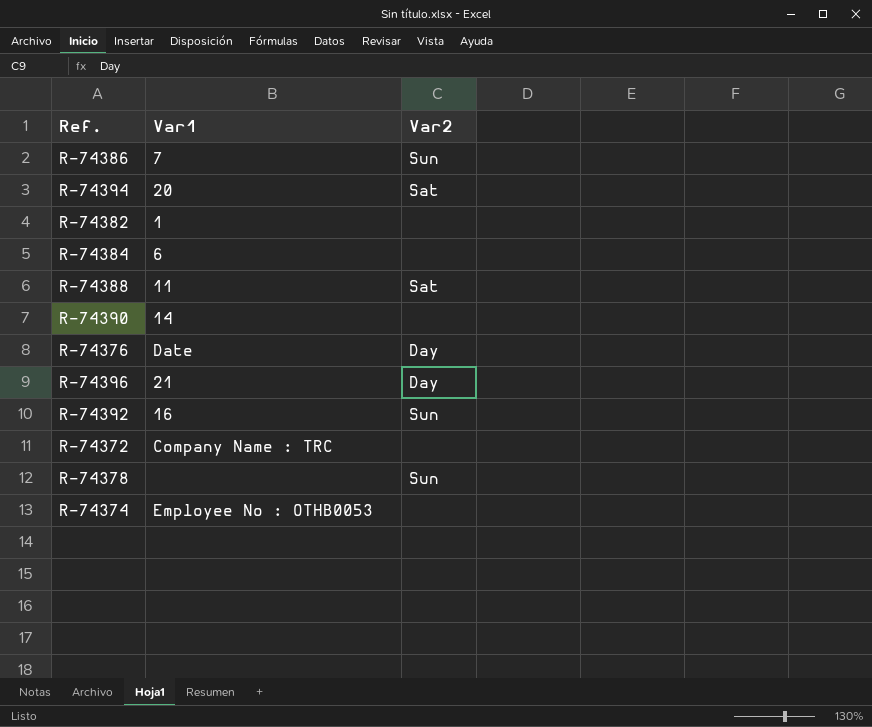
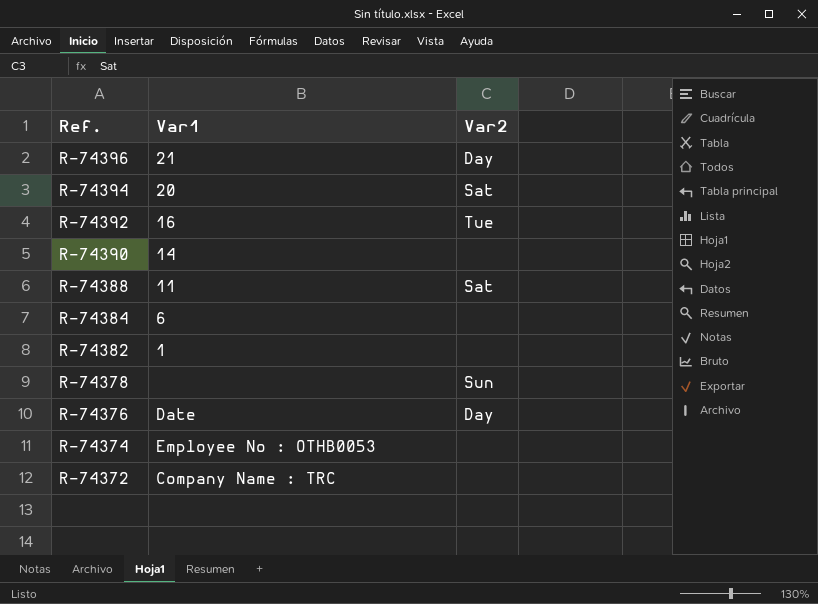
row order: none -> Ref. descending
row R-74386: 7 | Sun -> none
R-74392 | Var2: Sun -> Tue

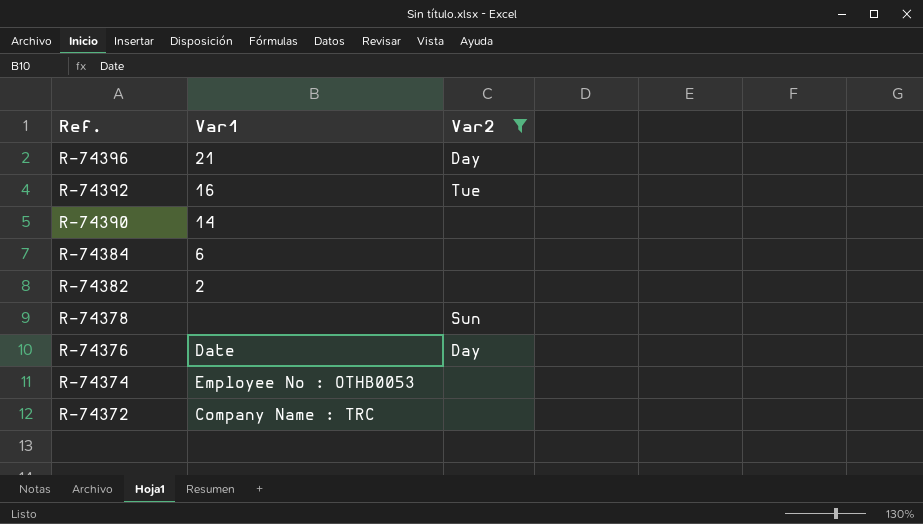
filter: none -> Var2 != Sat
R-74382 | Var1: 1 -> 2

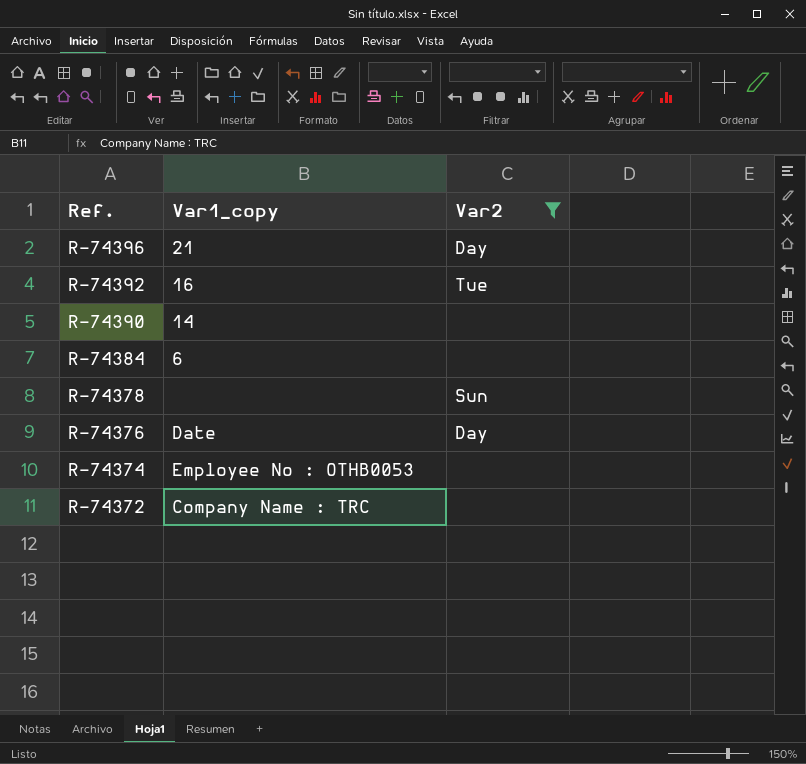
column name: Var1 -> Var1_copy
row R-74382: 2 | none -> none

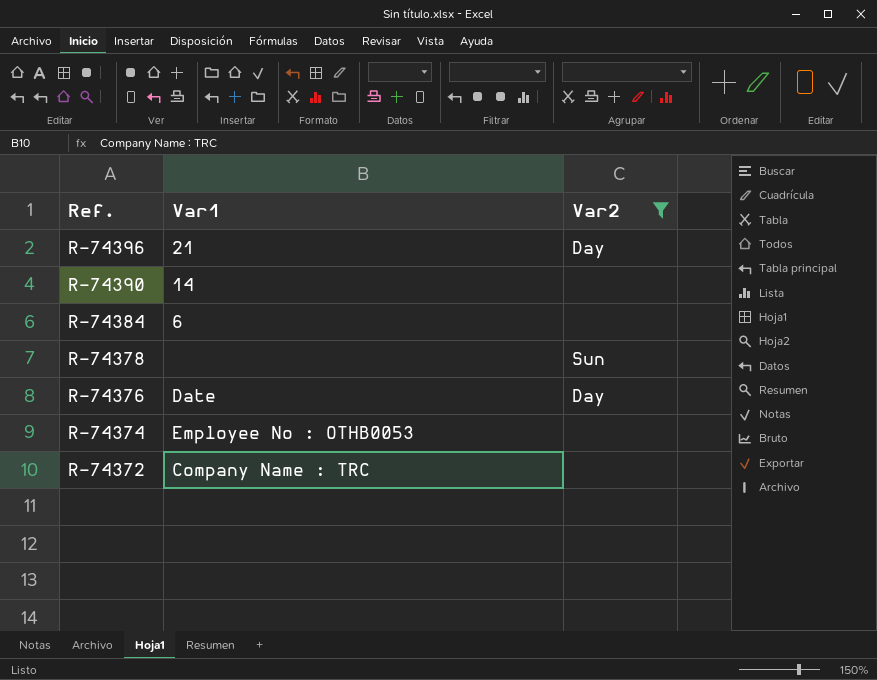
column name: Var1_copy -> Var1
row R-74392: 16 | Tue -> none

